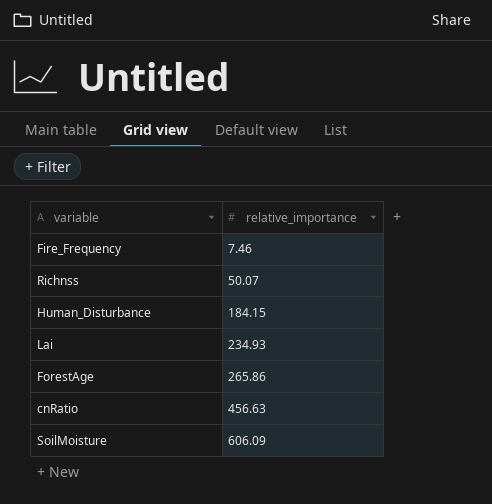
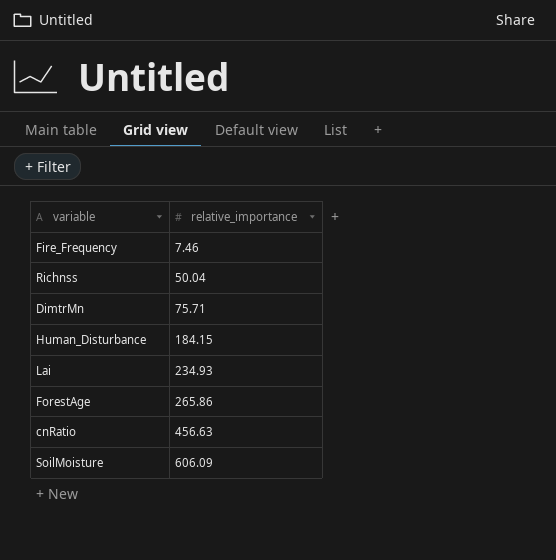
Richnss | relative_importance: 50.07 -> 50.04
row DimtrMn: none -> 75.71

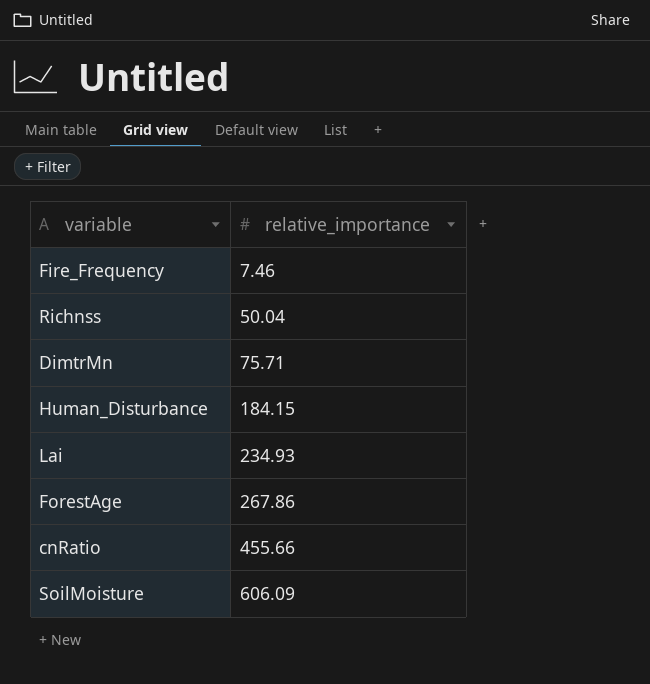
ForestAge | relative_importance: 265.86 -> 267.86
cnRatio | relative_importance: 456.63 -> 455.66

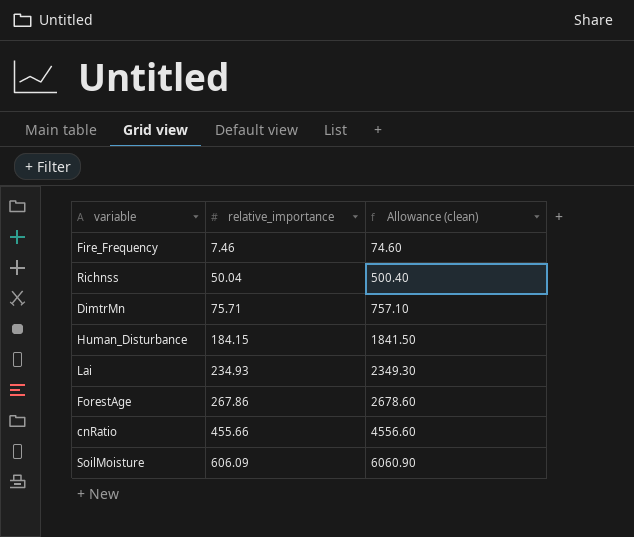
column Allowance (clean) | formula: none -> [relative_importance] * 10

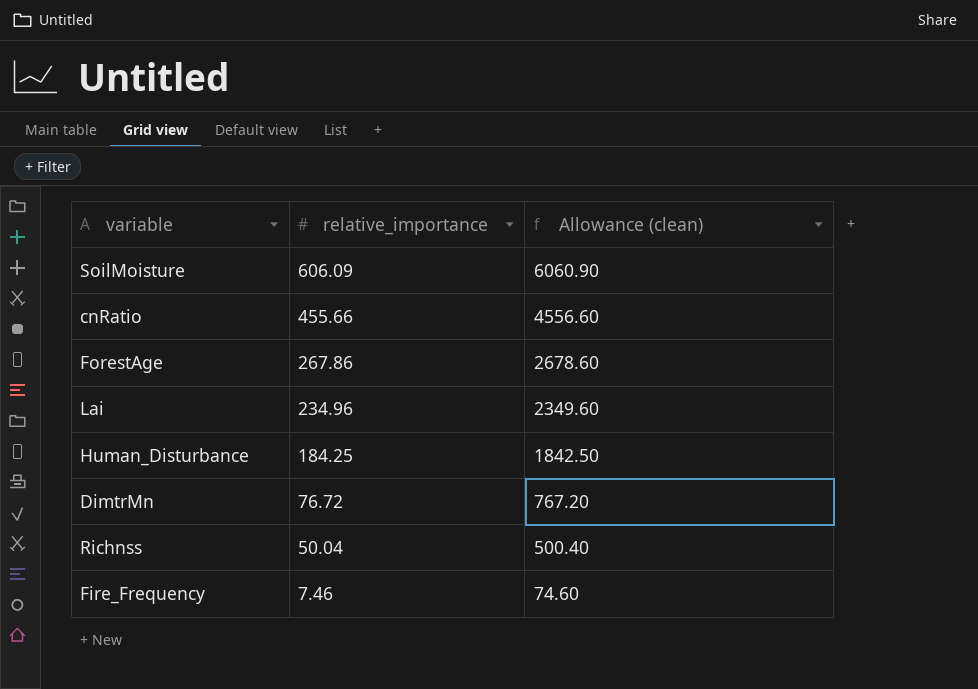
row order: relative_importance ascending -> relative_importance descending
Lai | relative_importance: 234.93 -> 234.96
Lai | Allowance (clean): 2349.30 -> 2349.60
Human_Disturbance | relative_importance: 184.15 -> 184.25
Human_Disturbance | Allowance (clean): 1841.50 -> 1842.50
DimtrMn | relative_importance: 75.71 -> 76.72
DimtrMn | Allowance (clean): 757.10 -> 767.20

